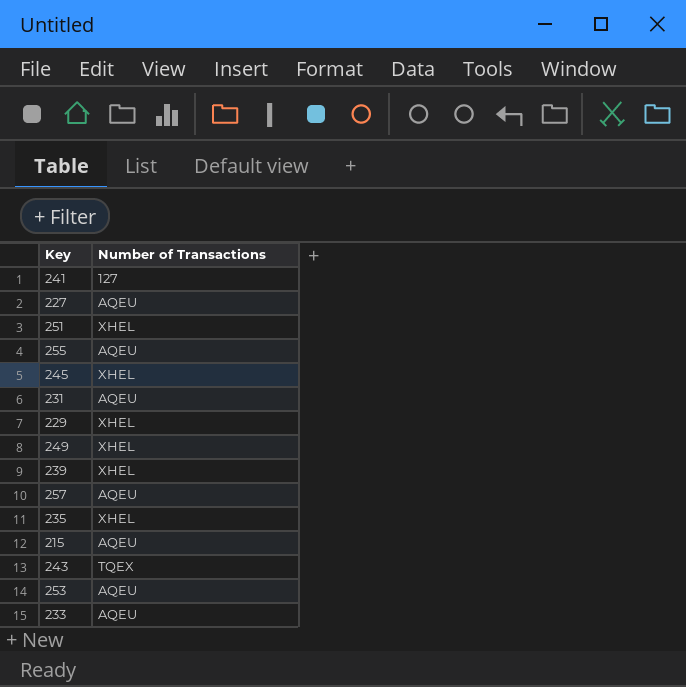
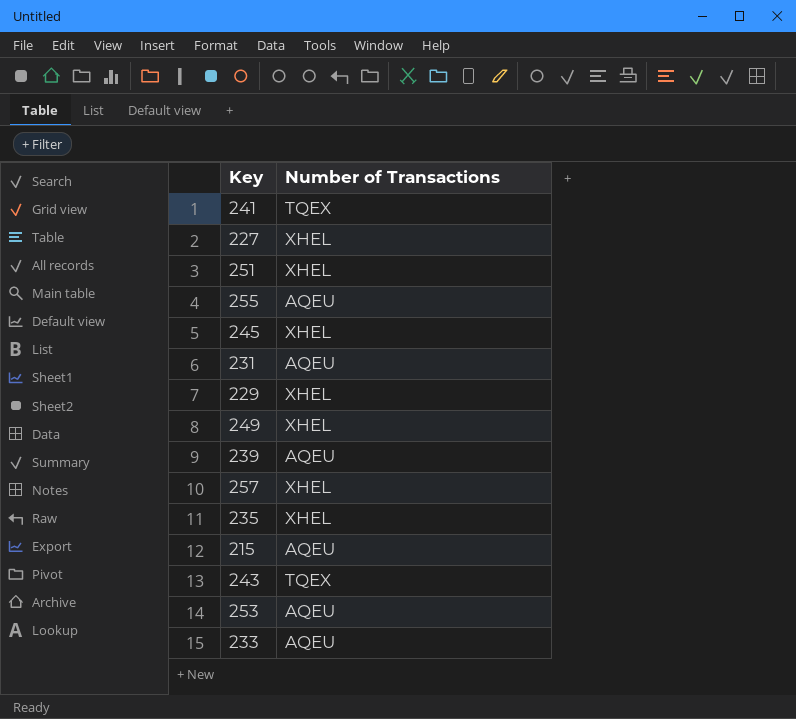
241 | Number of Transactions: 127 -> TQEX
227 | Number of Transactions: AQEU -> XHEL
239 | Number of Transactions: XHEL -> AQEU
257 | Number of Transactions: AQEU -> XHEL

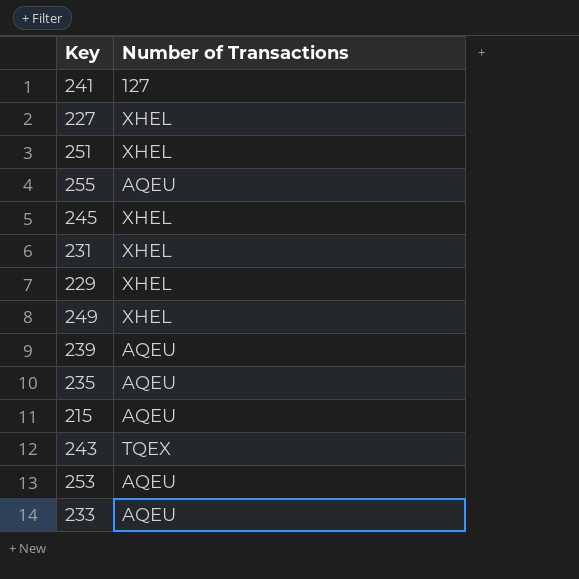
row 257: XHEL -> none
241 | Number of Transactions: TQEX -> 127
231 | Number of Transactions: AQEU -> XHEL
235 | Number of Transactions: XHEL -> AQEU

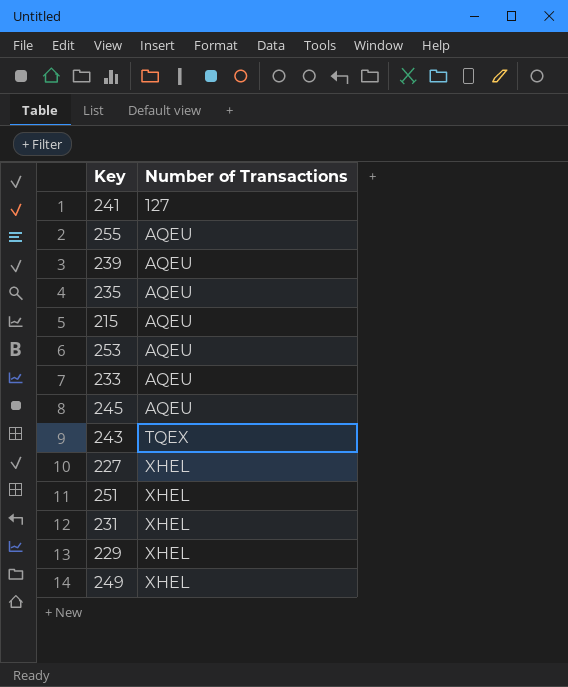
row order: none -> Number of Transactions ascending
245 | Number of Transactions: XHEL -> AQEU

